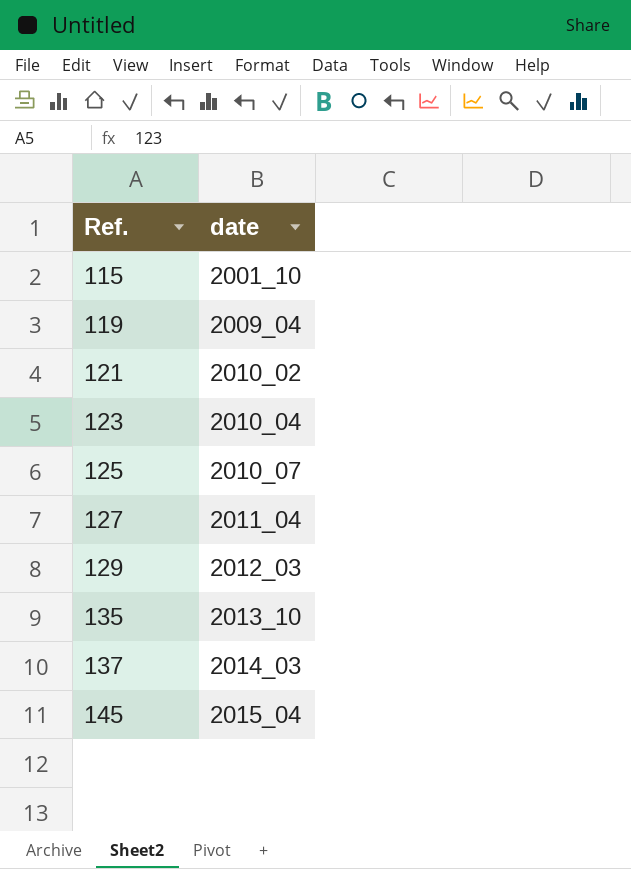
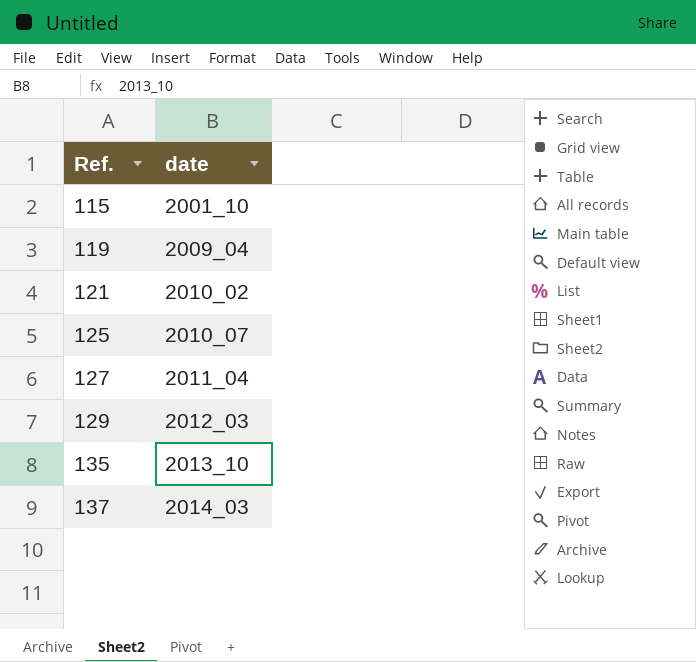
row 123: 2010_04 -> none
row 145: 2015_04 -> none

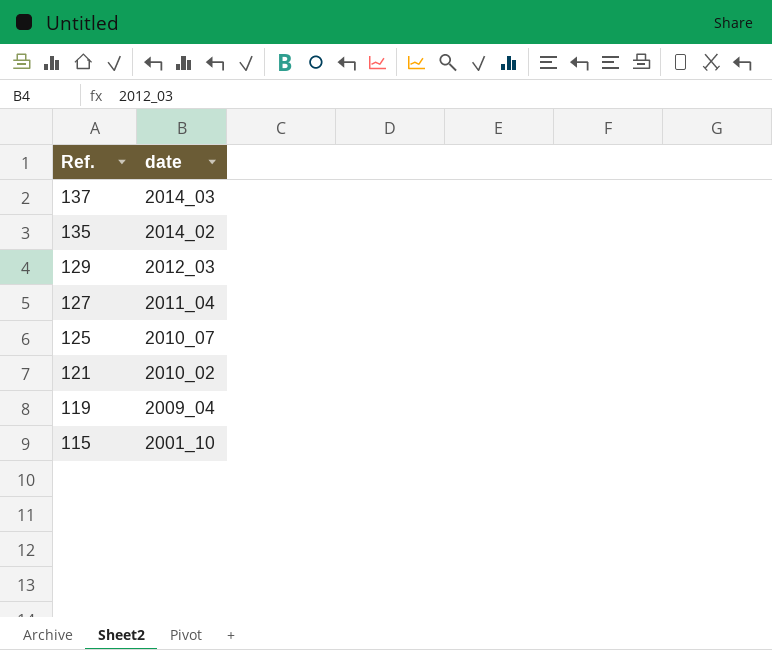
row order: Ref. ascending -> Ref. descending
135 | date: 2013_10 -> 2014_02

